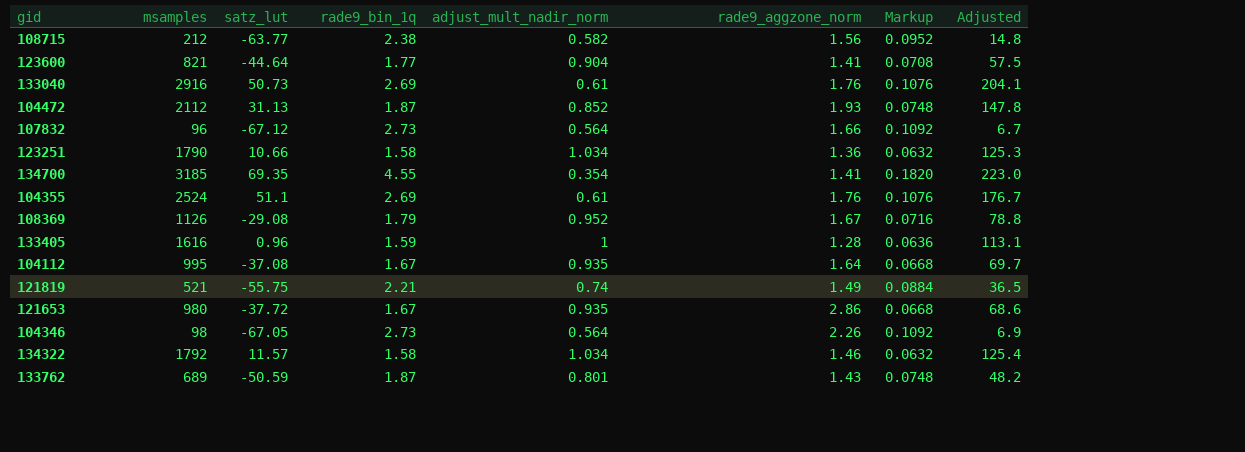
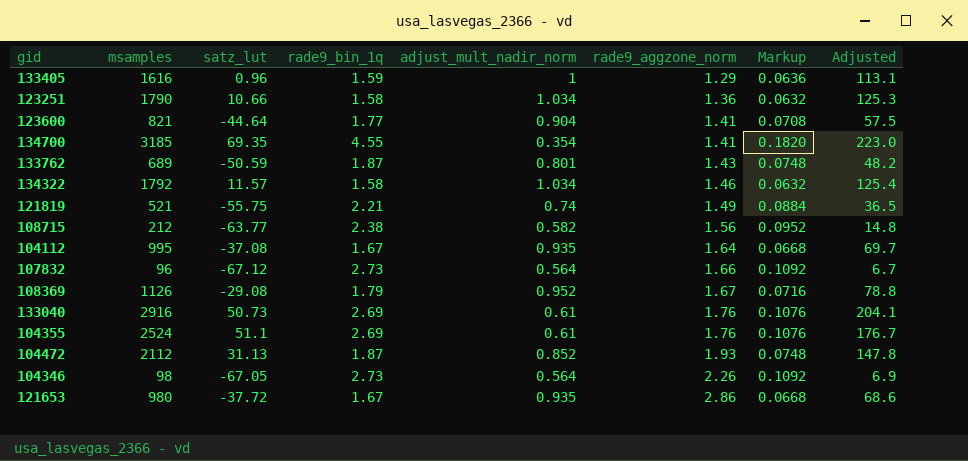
row order: none -> rade9_aggzone_norm ascending
133405 | rade9_aggzone_norm: 1.28 -> 1.29

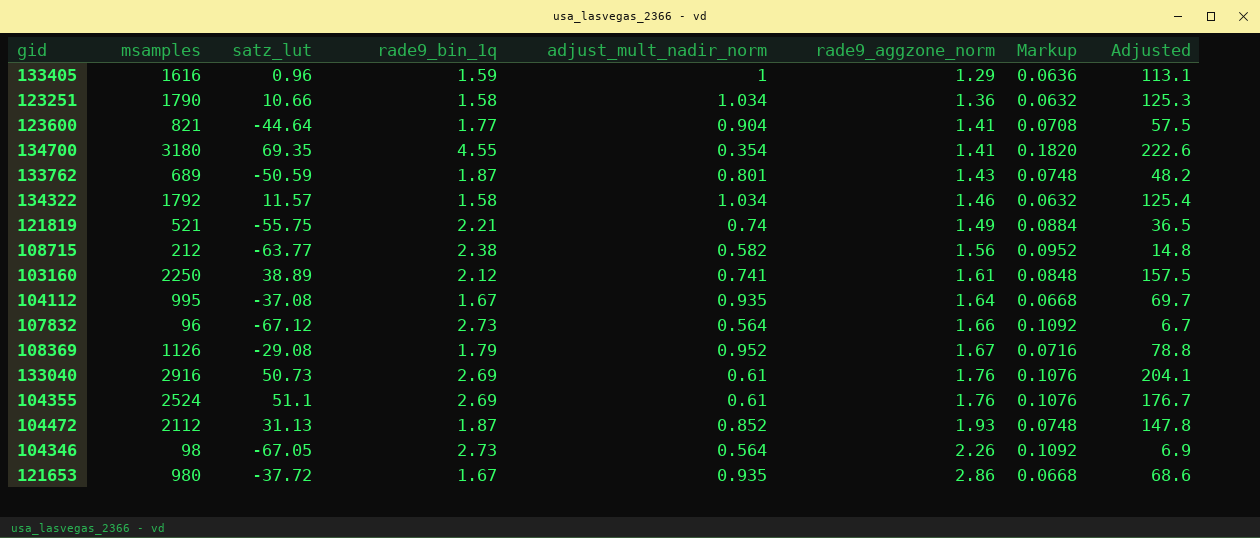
134700 | msamples: 3185 -> 3180
134700 | Adjusted: 223.0 -> 222.6
row 103160: none -> 2250 | 38.89 | 2.12 | 0.741 | 1.61 | 0.0848 | 157.5

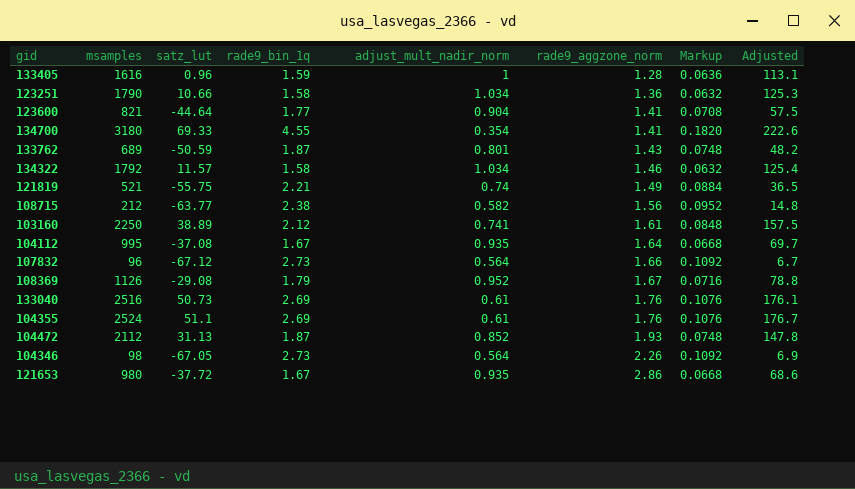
133405 | rade9_aggzone_norm: 1.29 -> 1.28
134700 | satz_lut: 69.35 -> 69.33
133040 | msamples: 2916 -> 2516
133040 | Adjusted: 204.1 -> 176.1

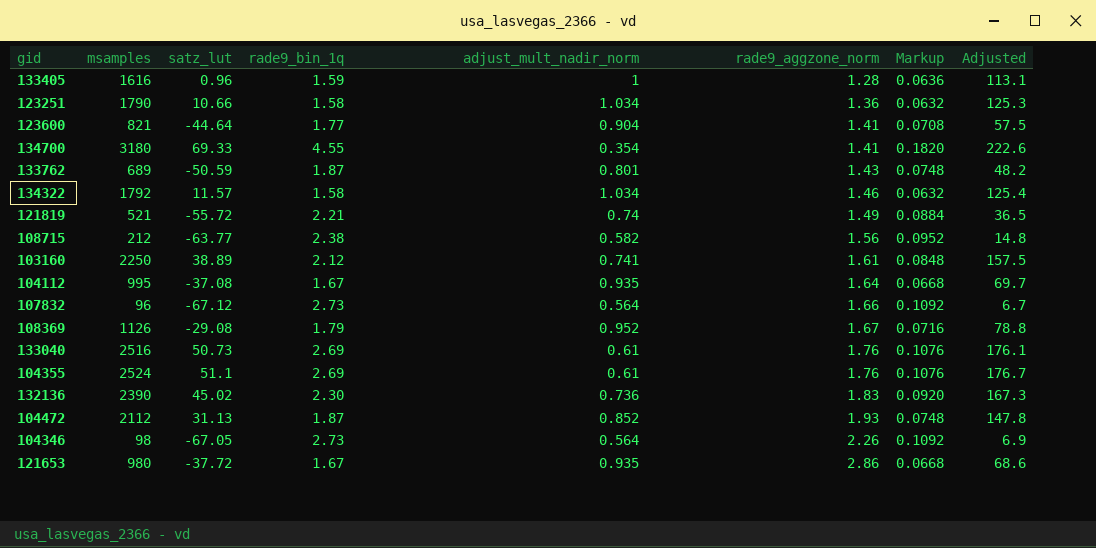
121819 | satz_lut: -55.75 -> -55.72
row 132136: none -> 2390 | 45.02 | 2.30 | 0.736 | 1.83 | 0.0920 | 167.3

